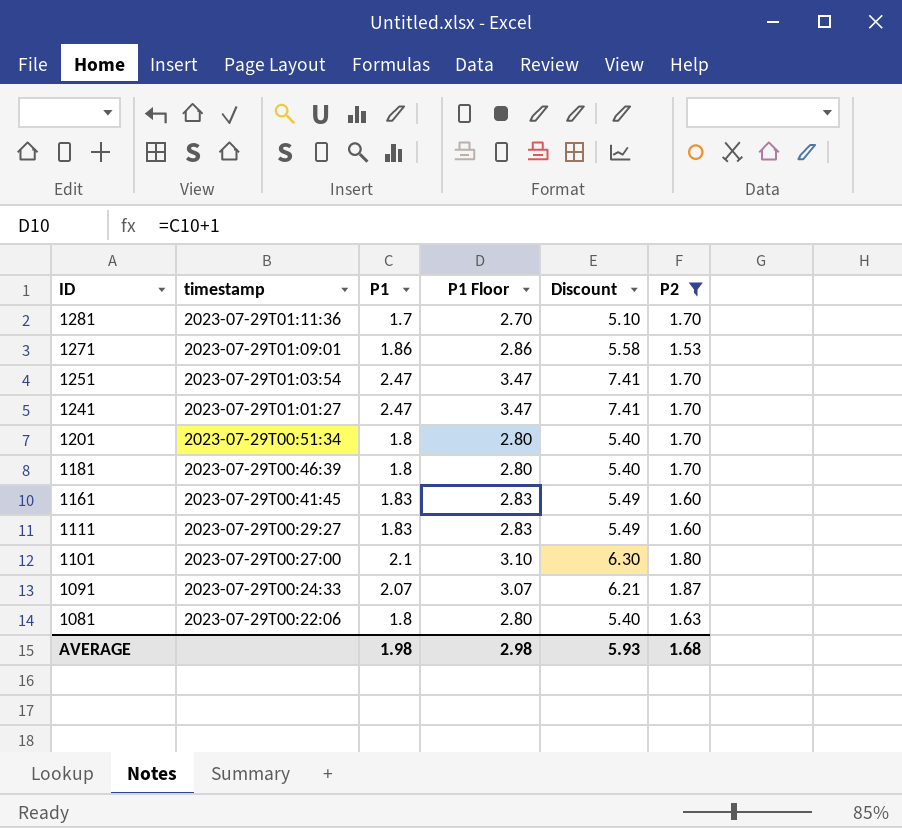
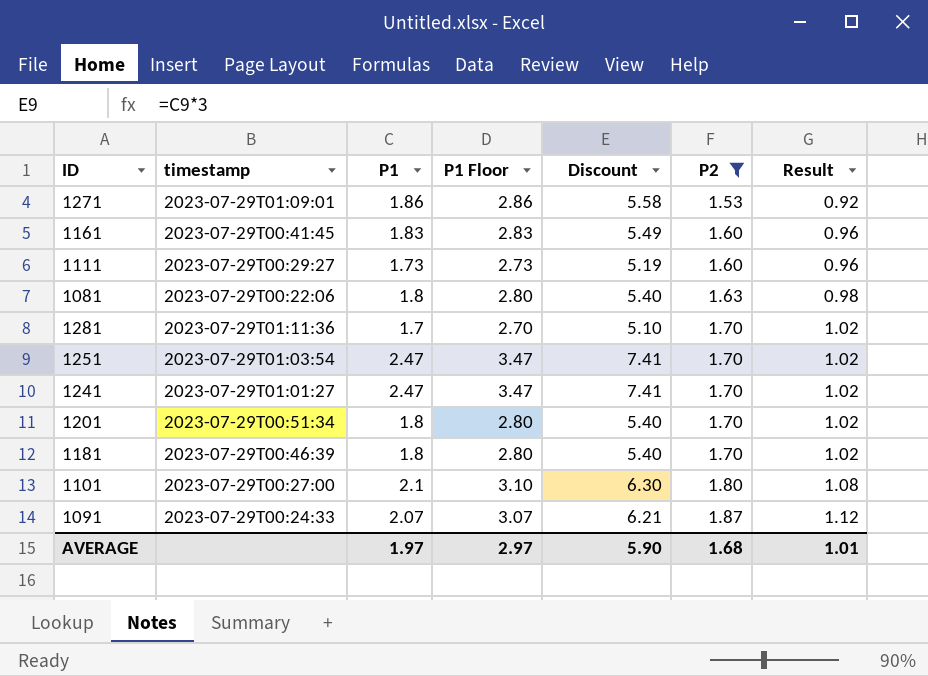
row order: ID descending -> P2 ascending
column Result | formula: none -> [P2] * 0.6
1111 | P1: 1.83 -> 1.73
1111 | P1 Floor: 2.83 -> 2.73
1111 | Discount: 5.49 -> 5.19
AVERAGE | P1: 1.98 -> 1.97
AVERAGE | P1 Floor: 2.98 -> 2.97
AVERAGE | Discount: 5.93 -> 5.90

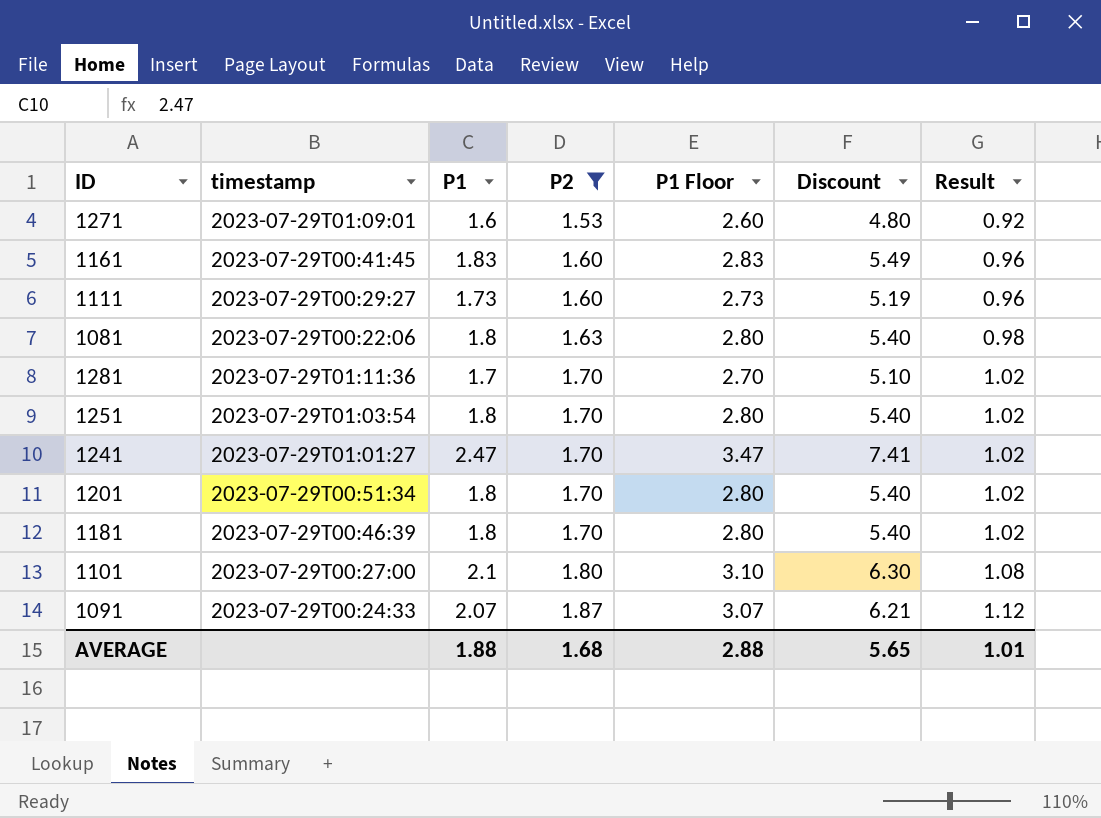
column P2 | position: 6 -> 4
1271 | P1: 1.86 -> 1.6
1271 | P1 Floor: 2.86 -> 2.60
1271 | Discount: 5.58 -> 4.80
1251 | P1: 2.47 -> 1.8
1251 | P1 Floor: 3.47 -> 2.80
1251 | Discount: 7.41 -> 5.40
AVERAGE | P1: 1.97 -> 1.88
AVERAGE | P1 Floor: 2.97 -> 2.88
AVERAGE | Discount: 5.90 -> 5.65

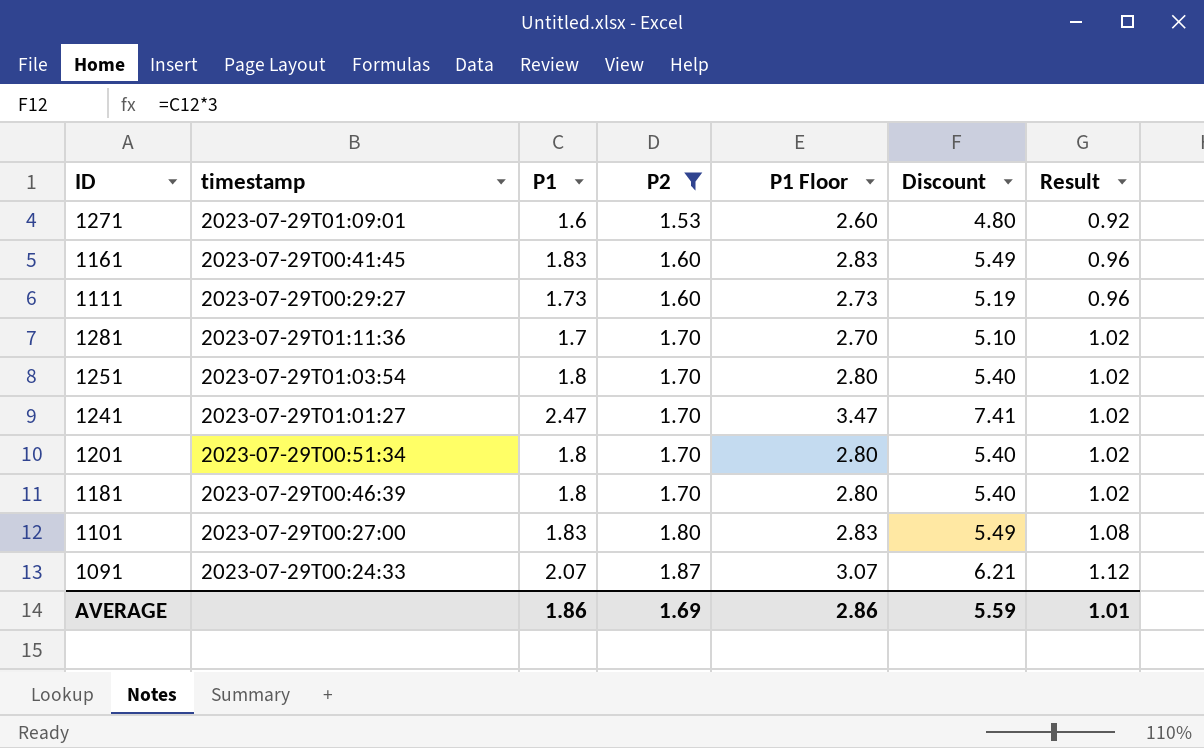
row 1081: 2023-07-29T00:22:06 | 1.8 | 1.63 | 2.80 | 5.40 | 0.98 -> none
1101 | P1: 2.1 -> 1.83
1101 | P1 Floor: 3.10 -> 2.83
1101 | Discount: 6.30 -> 5.49
AVERAGE | P1: 1.88 -> 1.86
AVERAGE | P2: 1.68 -> 1.69
AVERAGE | P1 Floor: 2.88 -> 2.86
AVERAGE | Discount: 5.65 -> 5.59

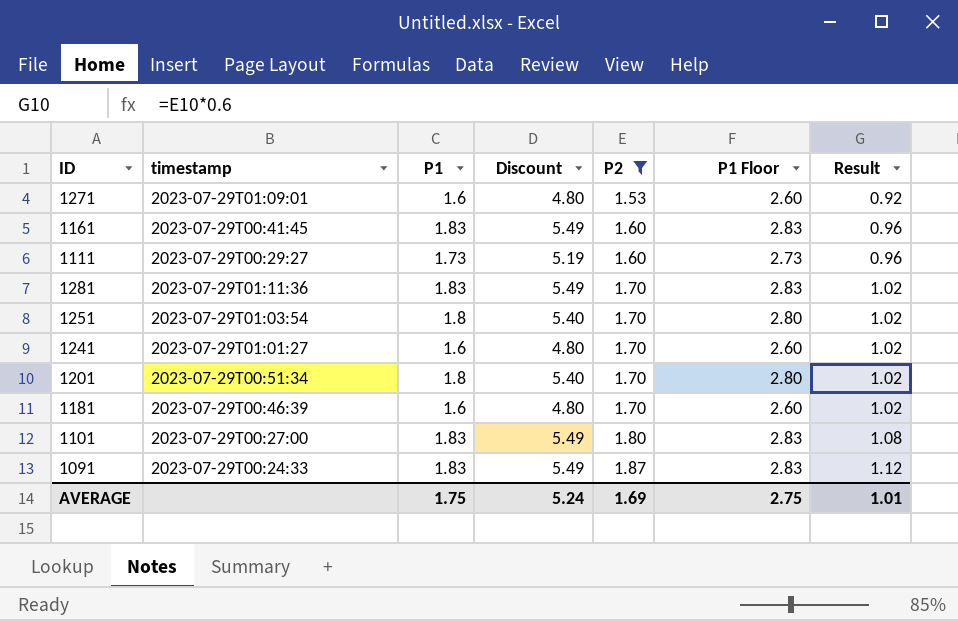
column Discount | position: 6 -> 4
1281 | P1: 1.7 -> 1.83
1281 | Discount: 5.10 -> 5.49
1281 | P1 Floor: 2.70 -> 2.83
1241 | P1: 2.47 -> 1.6
1241 | Discount: 7.41 -> 4.80
1241 | P1 Floor: 3.47 -> 2.60
1181 | P1: 1.8 -> 1.6
1181 | Discount: 5.40 -> 4.80
1181 | P1 Floor: 2.80 -> 2.60
1091 | P1: 2.07 -> 1.83
1091 | Discount: 6.21 -> 5.49
1091 | P1 Floor: 3.07 -> 2.83
AVERAGE | P1: 1.86 -> 1.75
AVERAGE | Discount: 5.59 -> 5.24
AVERAGE | P1 Floor: 2.86 -> 2.75

